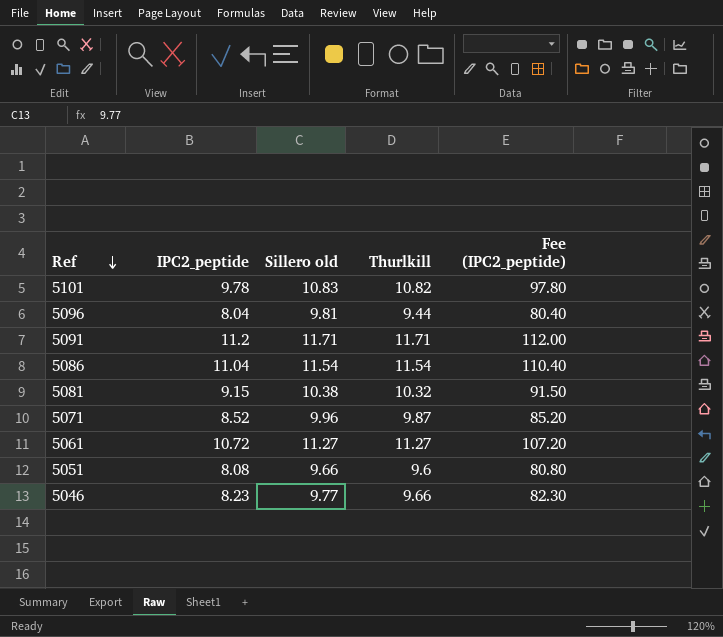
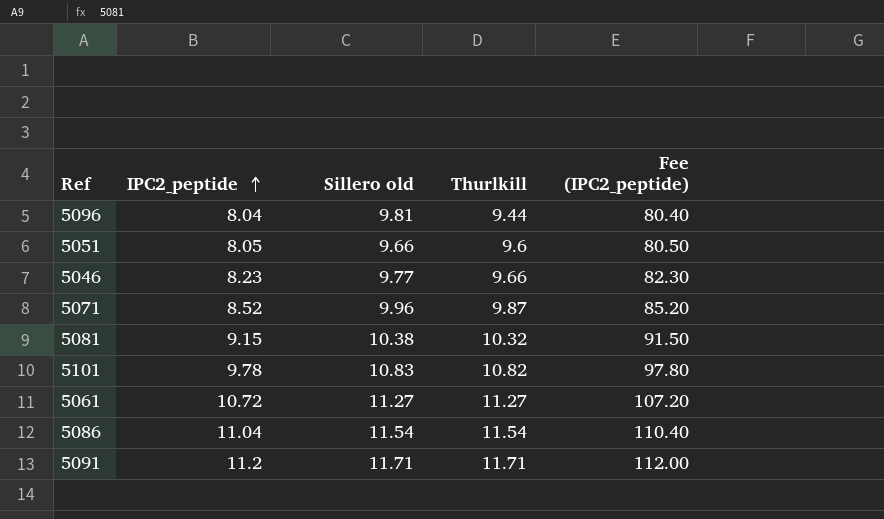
row order: Ref descending -> IPC2_peptide ascending
5051 | IPC2_peptide: 8.08 -> 8.05
5051 | Fee (IPC2_peptide): 80.80 -> 80.50

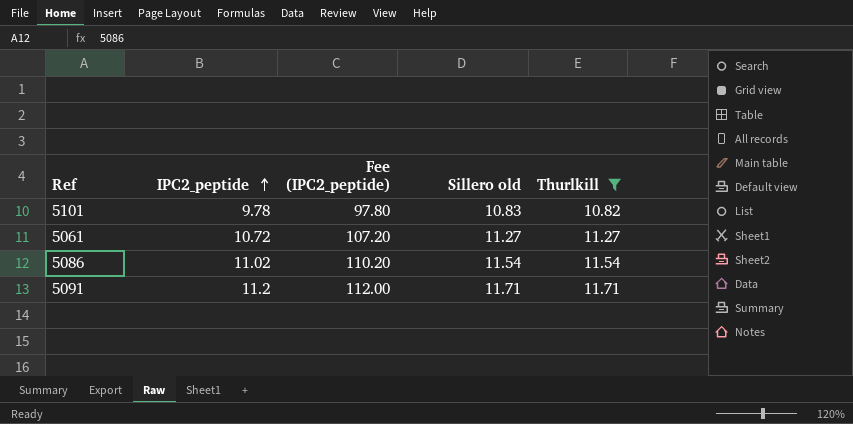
filter: none -> Thurlkill >= 10.82
column Fee (IPC2_peptide) | position: 5 -> 3
5086 | IPC2_peptide: 11.04 -> 11.02
5086 | Fee (IPC2_peptide): 110.40 -> 110.20

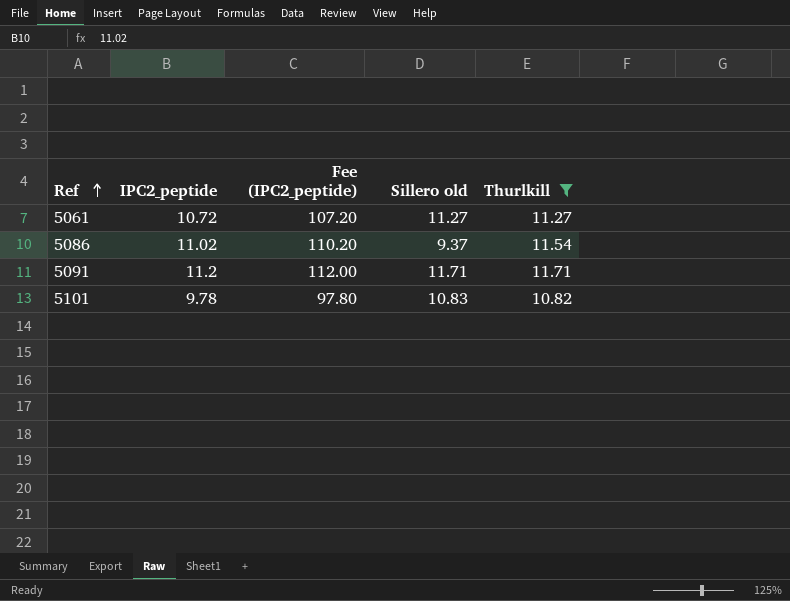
row order: IPC2_peptide ascending -> Ref ascending
5086 | Sillero old: 11.54 -> 9.37

